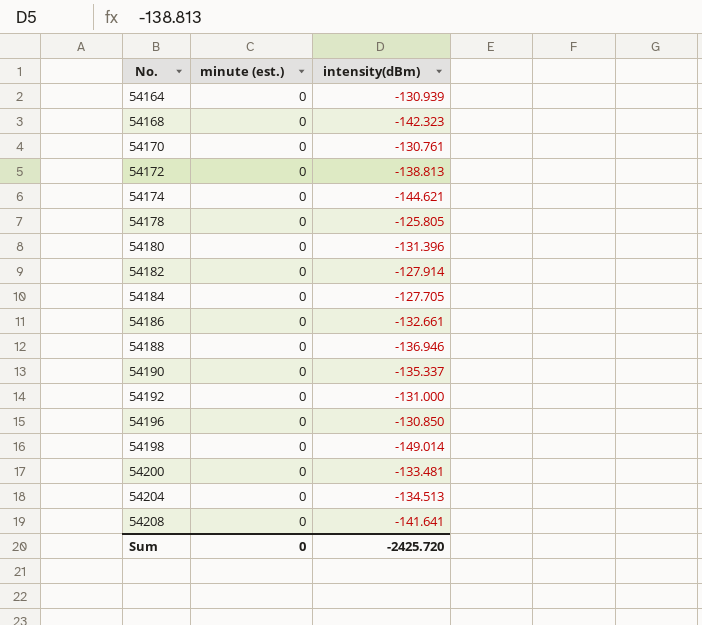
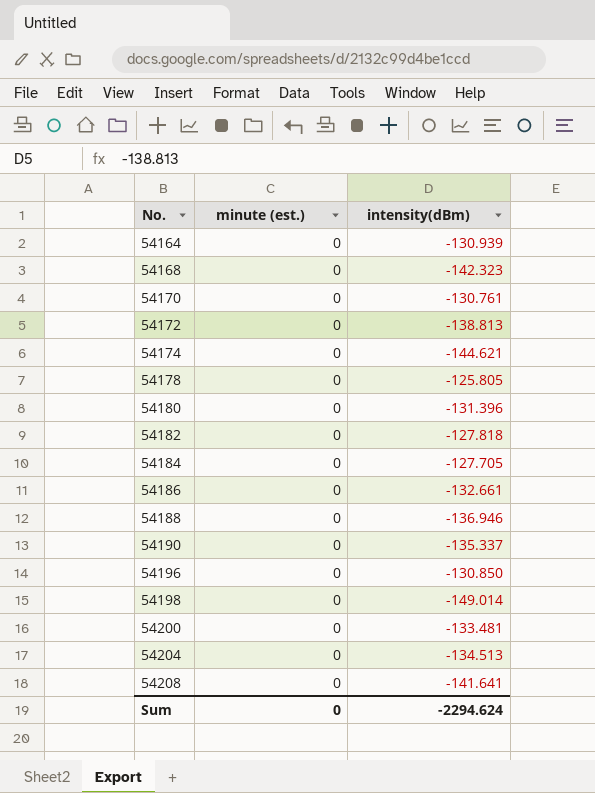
row 54192: 0 | -131.000 -> none
54182 | intensity(dBm): -127.914 -> -127.818
Sum | intensity(dBm): -2425.720 -> -2294.624

